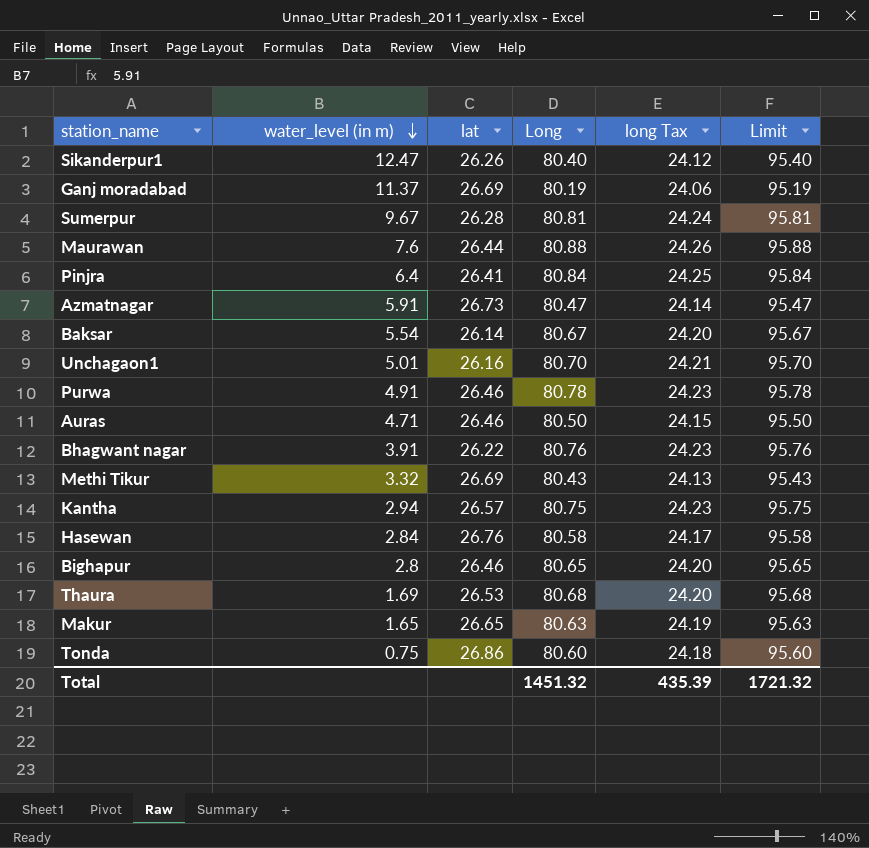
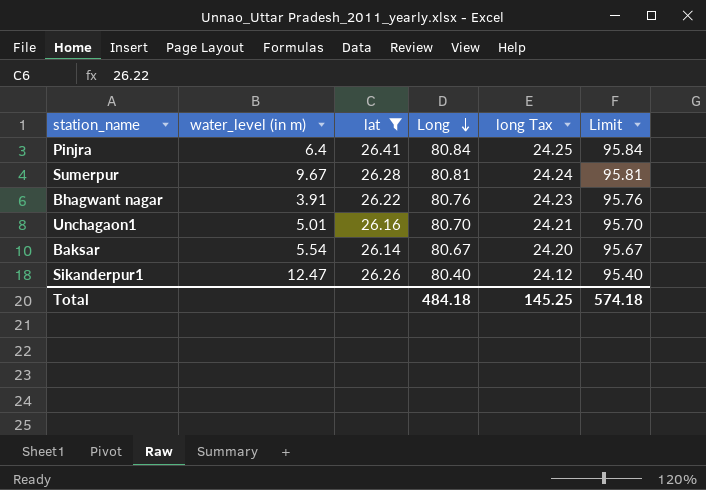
filter: none -> lat <= 26.41
row order: water_level (in m) descending -> Long descending
Total | Long: 1451.32 -> 484.18
Total | long Tax: 435.39 -> 145.25
Total | Limit: 1721.32 -> 574.18

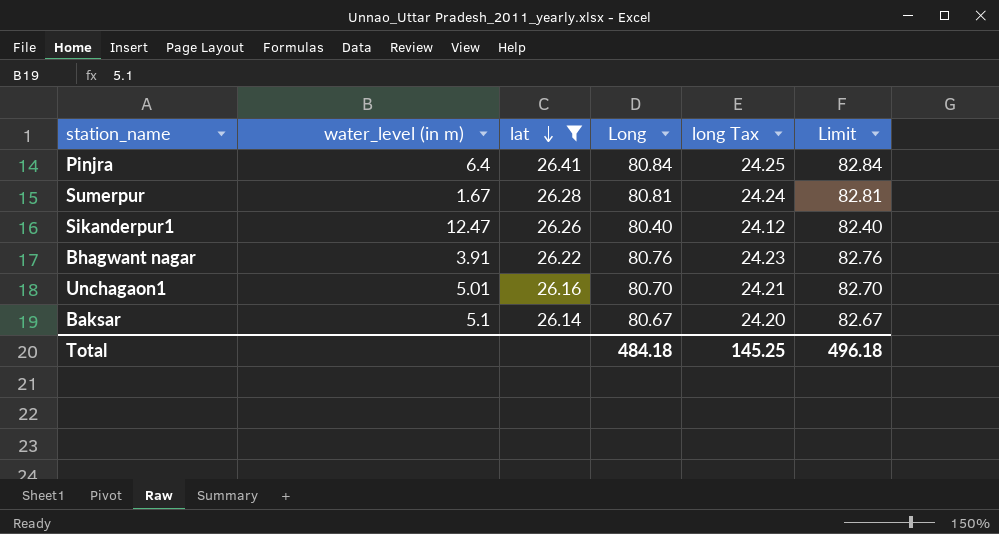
row order: Long descending -> lat descending
column Limit | formula: [Long] + 15 -> [Long] + 2
Sumerpur | water_level (in m): 9.67 -> 1.67
Baksar | water_level (in m): 5.54 -> 5.1
Total | Limit: 574.18 -> 496.18

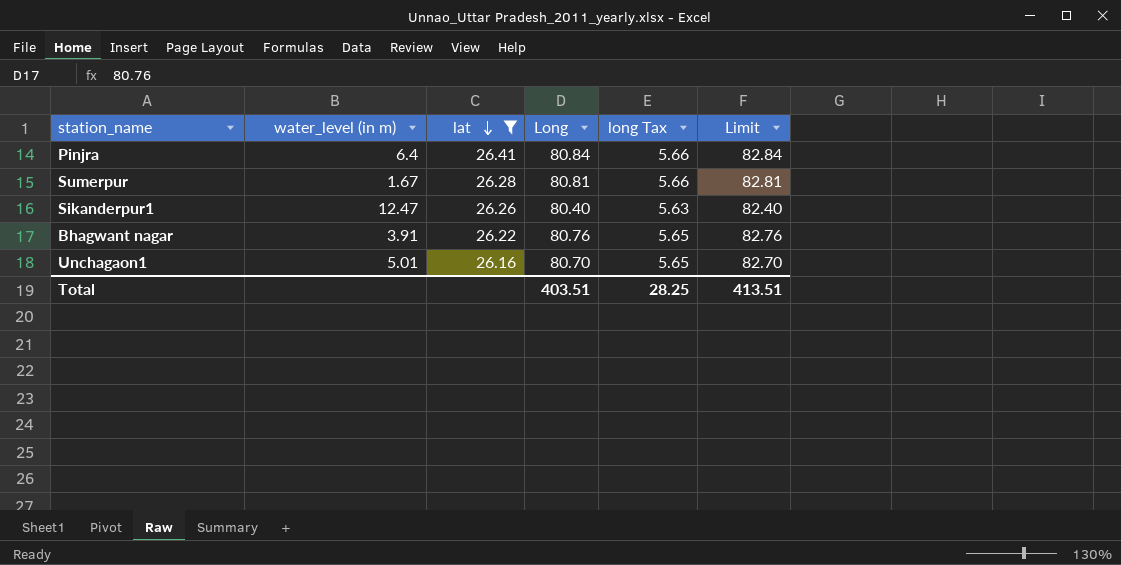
column long Tax | formula: [Long] * 0.3 -> [Long] * 0.07
row Baksar: 5.1 | 26.14 | 80.67 | 24.20 | 82.67 -> none
Total | Long: 484.18 -> 403.51
Total | long Tax: 145.25 -> 28.25
Total | Limit: 496.18 -> 413.51

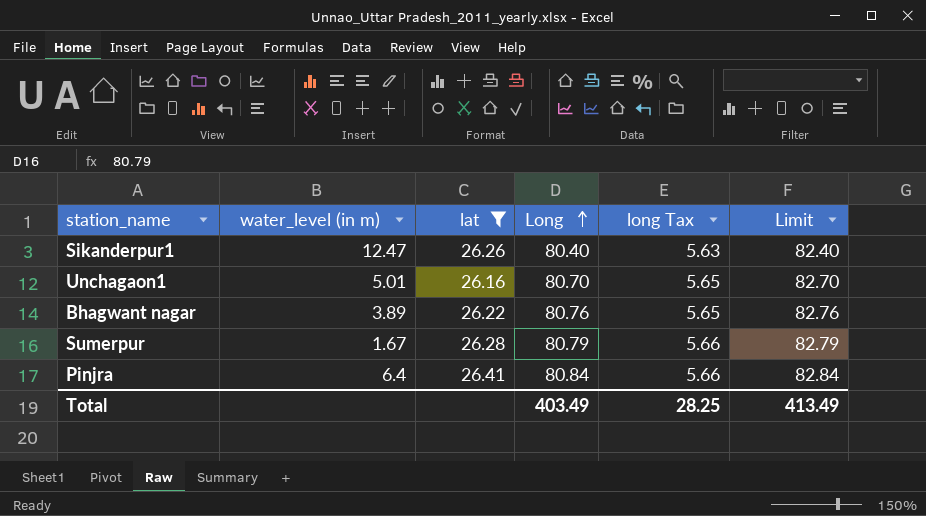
row order: lat descending -> Long ascending
Bhagwant nagar | water_level (in m): 3.91 -> 3.89
Sumerpur | Long: 80.81 -> 80.79
Sumerpur | Limit: 82.81 -> 82.79
Total | Long: 403.51 -> 403.49
Total | Limit: 413.51 -> 413.49

